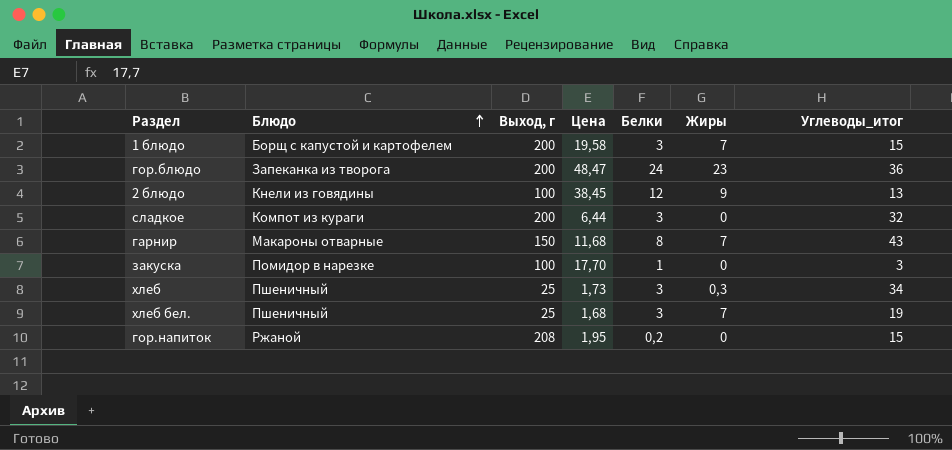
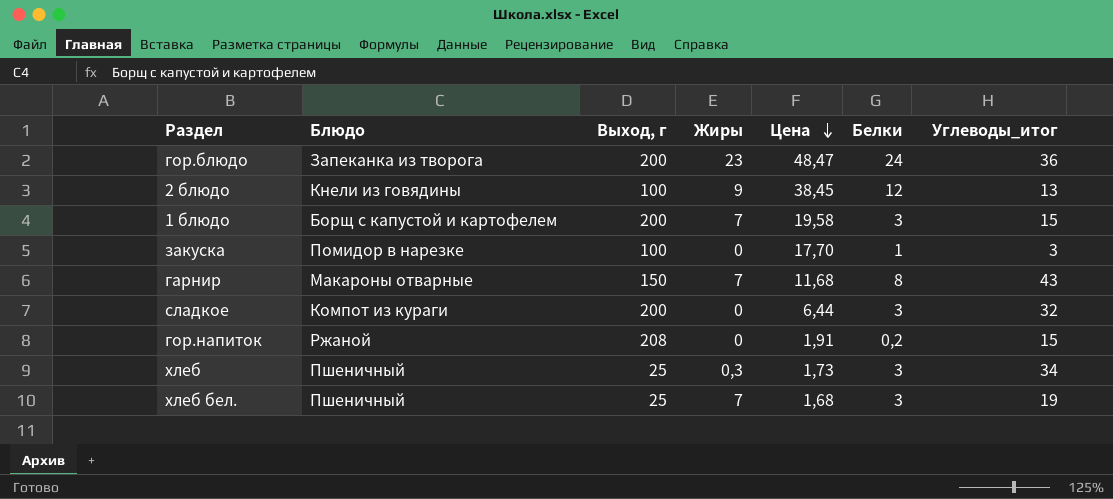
row order: Блюдо ascending -> Цена descending
column Жиры | position: 6 -> 4
гор.напиток | Цена: 1,95 -> 1,91

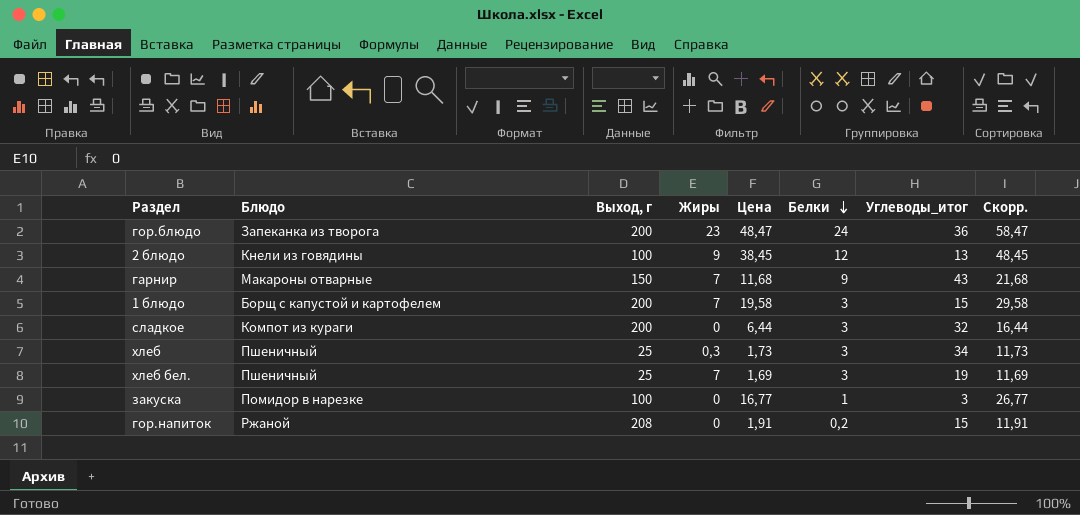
row order: Цена descending -> Белки descending
column Скорр. | formula: none -> [Цена] + 10
гарнир | Белки: 8 -> 9
хлеб бел. | Цена: 1,68 -> 1,69
закуска | Цена: 17,70 -> 16,77

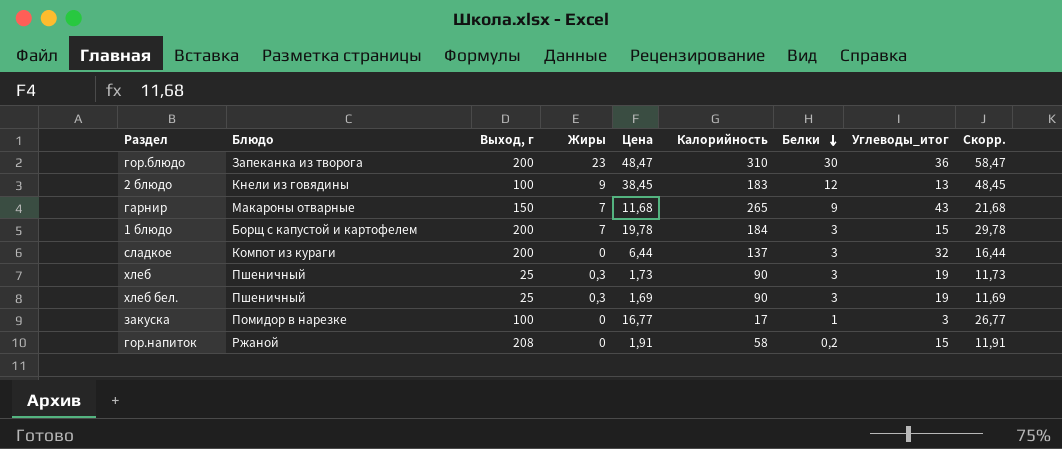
column Калорийность | position: none -> 6
гор.блюдо | Белки: 24 -> 30
1 блюдо | Цена: 19,58 -> 19,78
1 блюдо | Скорр.: 29,58 -> 29,78
хлеб | Углеводы_итог: 34 -> 19
хлеб бел. | Жиры: 7 -> 0,3

